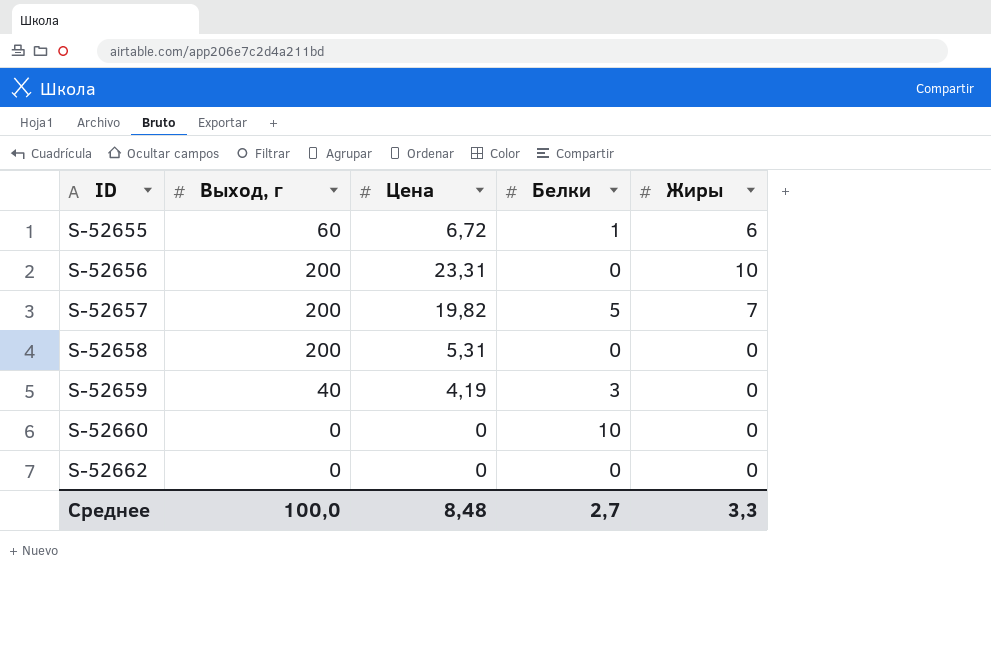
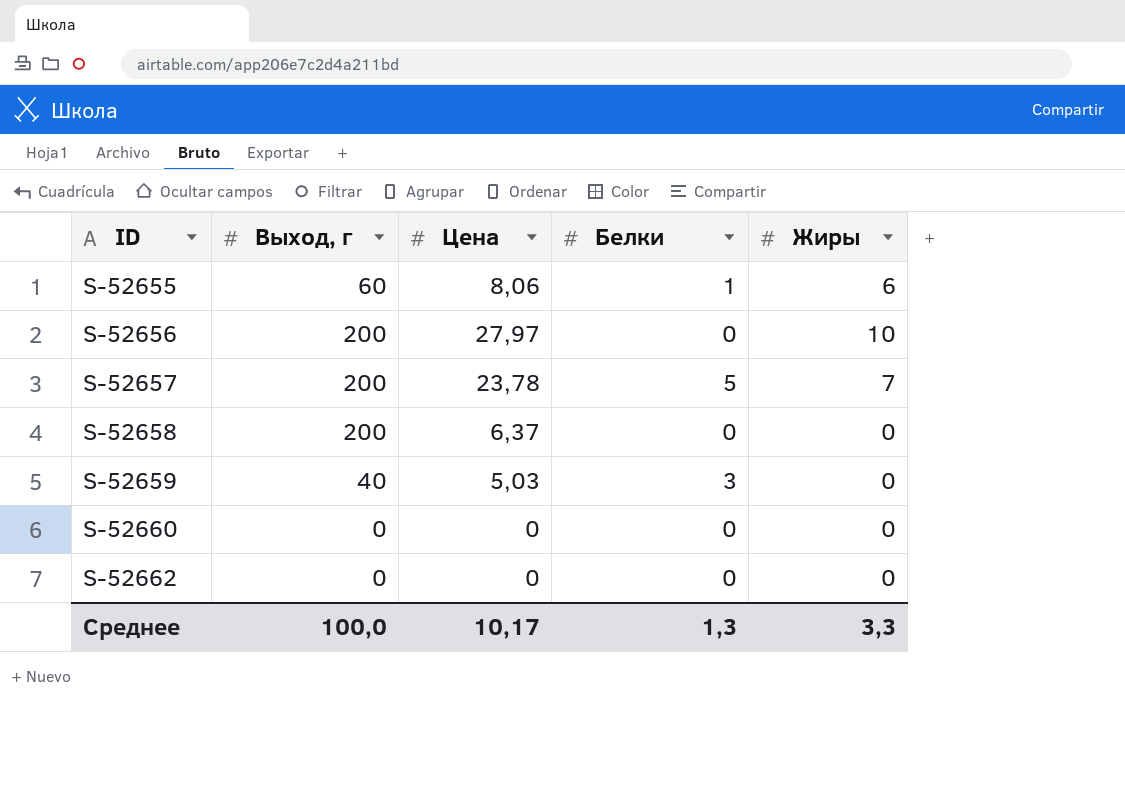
S-52655 | Цена: 6,72 -> 8,06
S-52656 | Цена: 23,31 -> 27,97
S-52657 | Цена: 19,82 -> 23,78
S-52658 | Цена: 5,31 -> 6,37
S-52659 | Цена: 4,19 -> 5,03
S-52660 | Белки: 10 -> 0
Среднее | Цена: 8,48 -> 10,17
Среднее | Белки: 2,7 -> 1,3

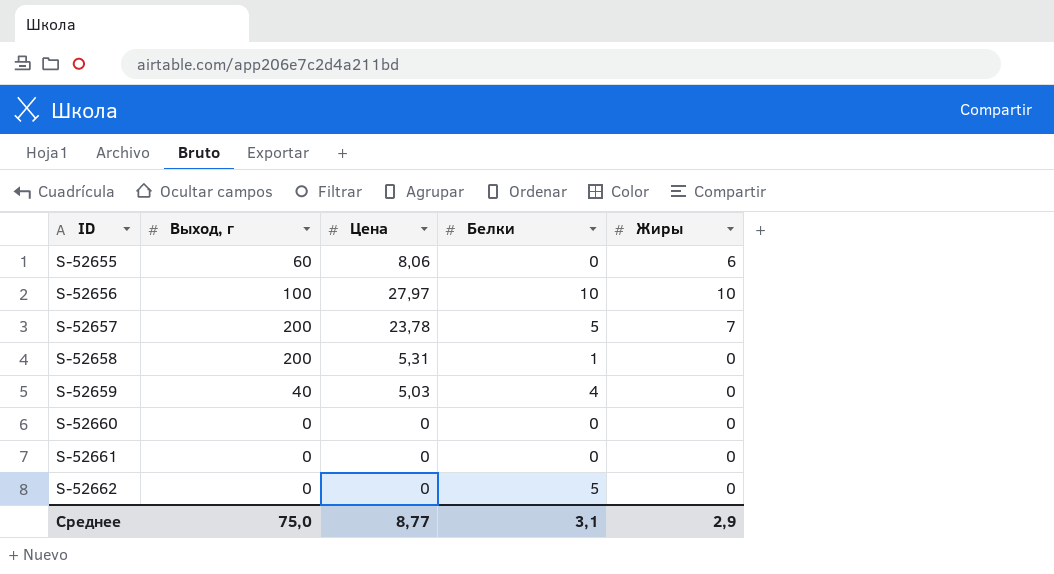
S-52655 | Белки: 1 -> 0
S-52656 | Выход, г: 200 -> 100
S-52656 | Белки: 0 -> 10
S-52658 | Цена: 6,37 -> 5,31
S-52658 | Белки: 0 -> 1
S-52659 | Белки: 3 -> 4
row S-52661: none -> 0 | 0 | 0 | 0
S-52662 | Белки: 0 -> 5
Среднее | Выход, г: 100,0 -> 75,0
Среднее | Цена: 10,17 -> 8,77
Среднее | Белки: 1,3 -> 3,1
Среднее | Жиры: 3,3 -> 2,9

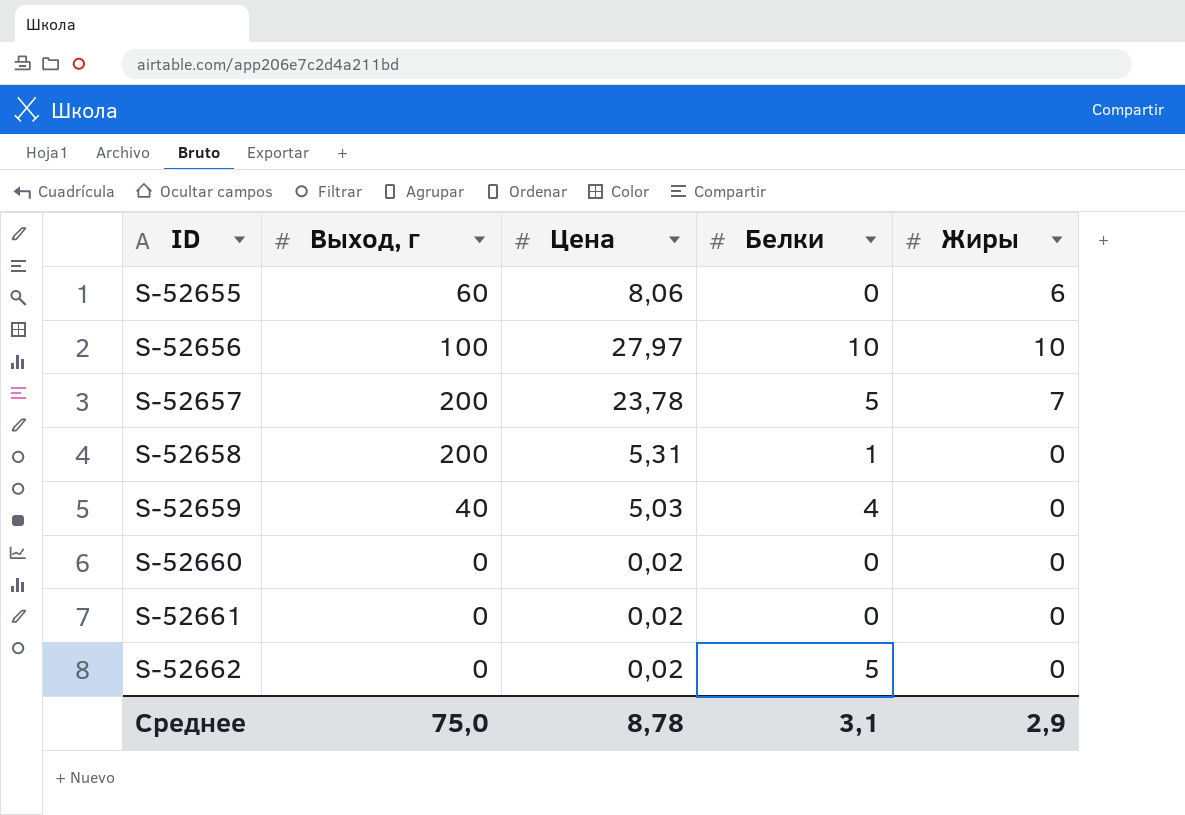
S-52660 | Цена: 0 -> 0,02
S-52661 | Цена: 0 -> 0,02
S-52662 | Цена: 0 -> 0,02
Среднее | Цена: 8,77 -> 8,78

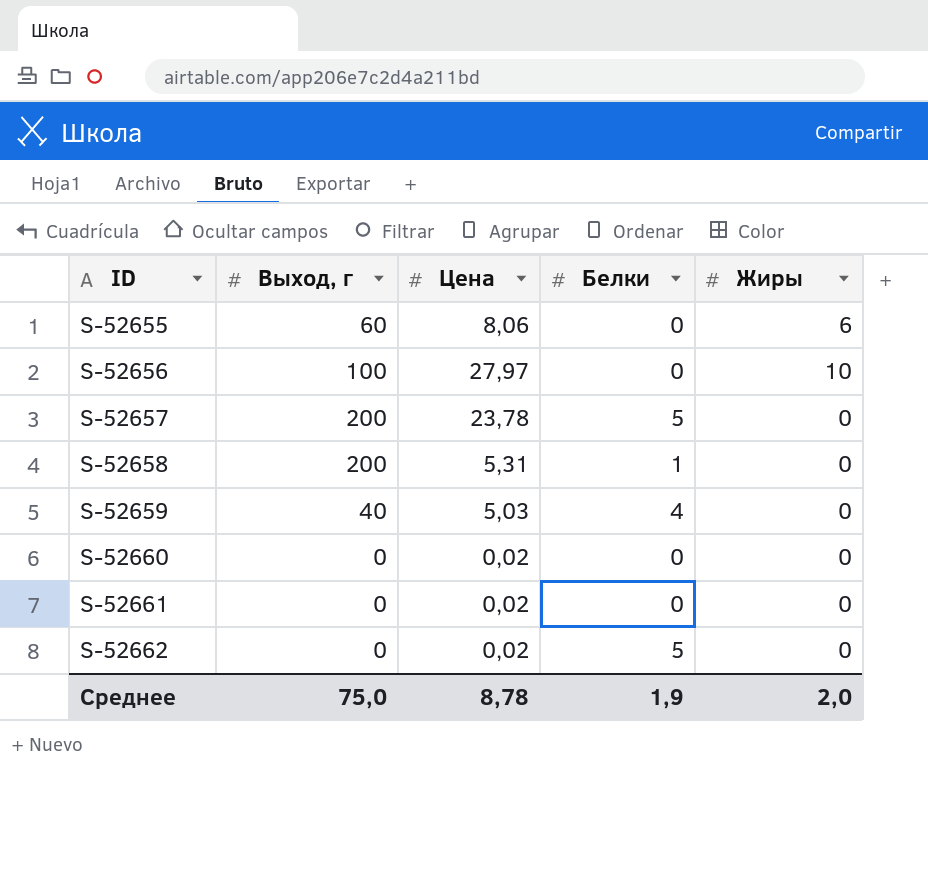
S-52656 | Белки: 10 -> 0
S-52657 | Жиры: 7 -> 0
Среднее | Белки: 3,1 -> 1,9
Среднее | Жиры: 2,9 -> 2,0

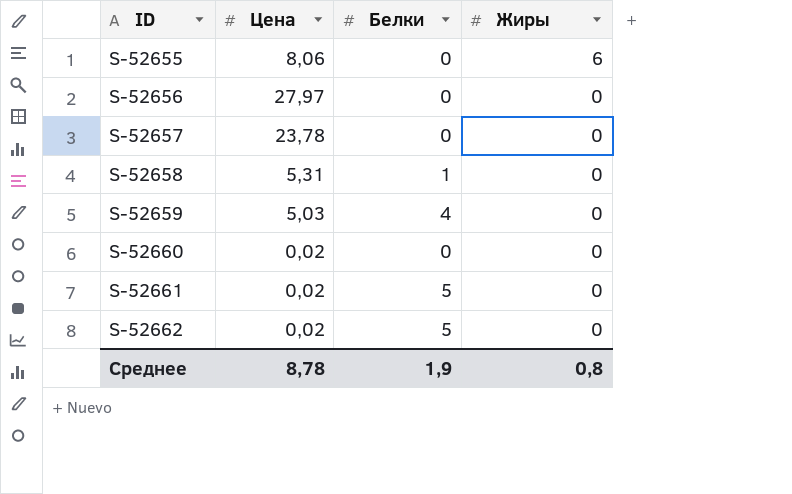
column Выход, г | position: 2 -> none
S-52656 | Жиры: 10 -> 0
S-52657 | Белки: 5 -> 0
S-52661 | Белки: 0 -> 5
Среднее | Жиры: 2,0 -> 0,8

